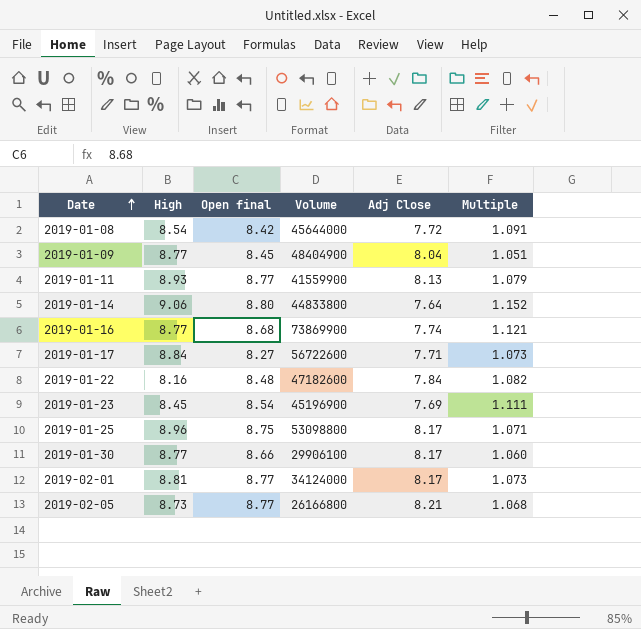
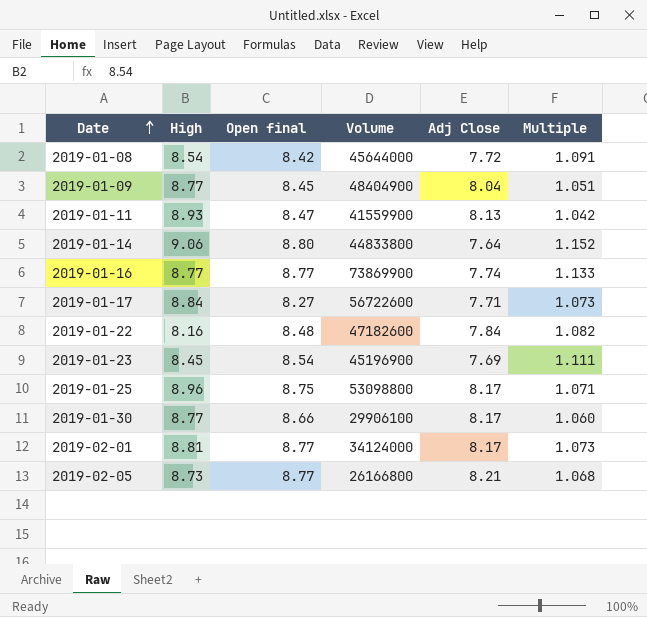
2019-01-11 | Open final: 8.77 -> 8.47
2019-01-11 | Multiple: 1.079 -> 1.042
2019-01-16 | Open final: 8.68 -> 8.77
2019-01-16 | Multiple: 1.121 -> 1.133

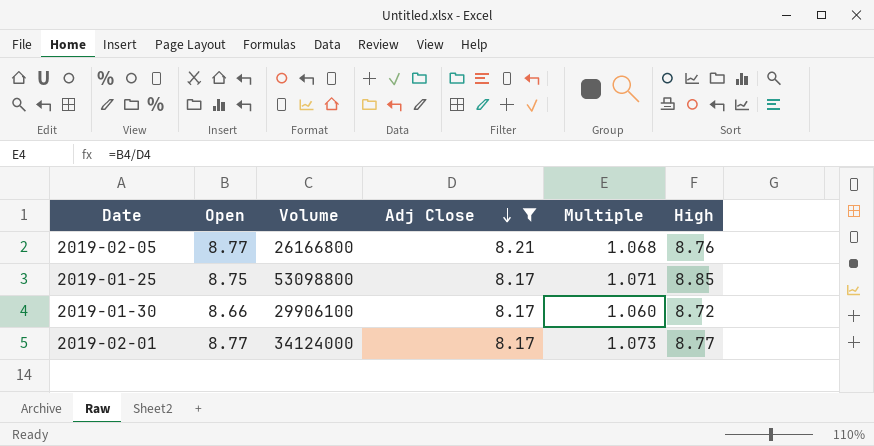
filter: none -> Adj Close >= 8.17
row order: Date ascending -> Adj Close descending
column name: Open final -> Open
column High | position: 2 -> 6
2019-02-05 | High: 8.73 -> 8.76
2019-01-25 | High: 8.96 -> 8.85
2019-01-30 | High: 8.77 -> 8.72
2019-02-01 | High: 8.81 -> 8.77

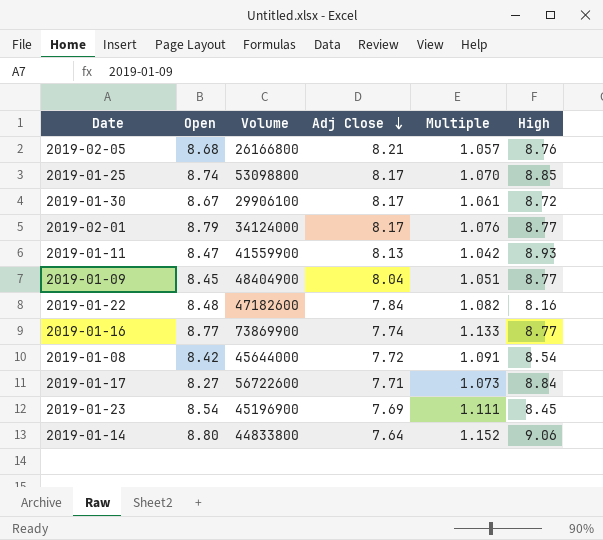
filter: Adj Close >= 8.17 -> none
2019-02-05 | Open: 8.77 -> 8.68
2019-02-05 | Multiple: 1.068 -> 1.057
2019-01-25 | Open: 8.75 -> 8.74
2019-01-25 | Multiple: 1.071 -> 1.070
2019-01-30 | Open: 8.66 -> 8.67
2019-01-30 | Multiple: 1.060 -> 1.061
2019-02-01 | Open: 8.77 -> 8.79
2019-02-01 | Multiple: 1.073 -> 1.076

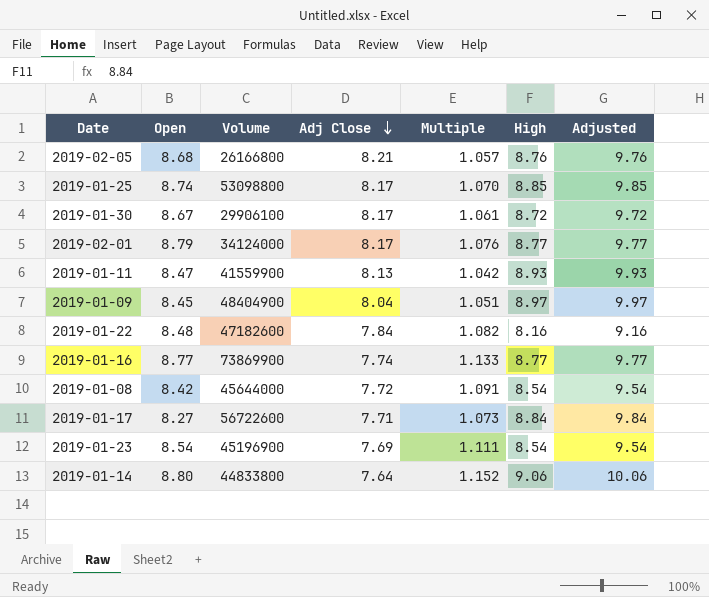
column Adjusted | formula: none -> [High] + 1
2019-01-09 | High: 8.77 -> 8.97
2019-01-23 | High: 8.45 -> 8.54

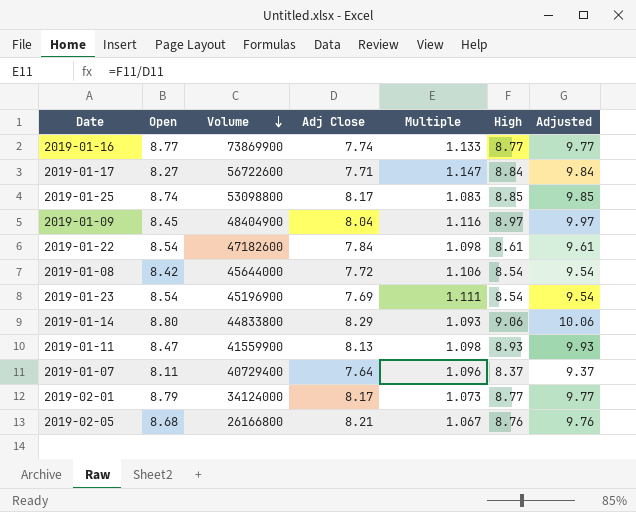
row order: Adj Close descending -> Volume descending
column Multiple | formula: [Open] / [Adj Close] -> [High] / [Adj Close]
row 2019-01-30: 8.67 | 29906100 | 8.17 | 1.061 | 8.72 | 9.72 -> none
2019-01-22 | Open: 8.48 -> 8.54
2019-01-22 | High: 8.16 -> 8.61
2019-01-22 | Adjusted: 9.16 -> 9.61
2019-01-14 | Adj Close: 7.64 -> 8.29
row 2019-01-07: none -> 8.11 | 40729400 | 7.64 | 1.096 | 8.37 | 9.37

